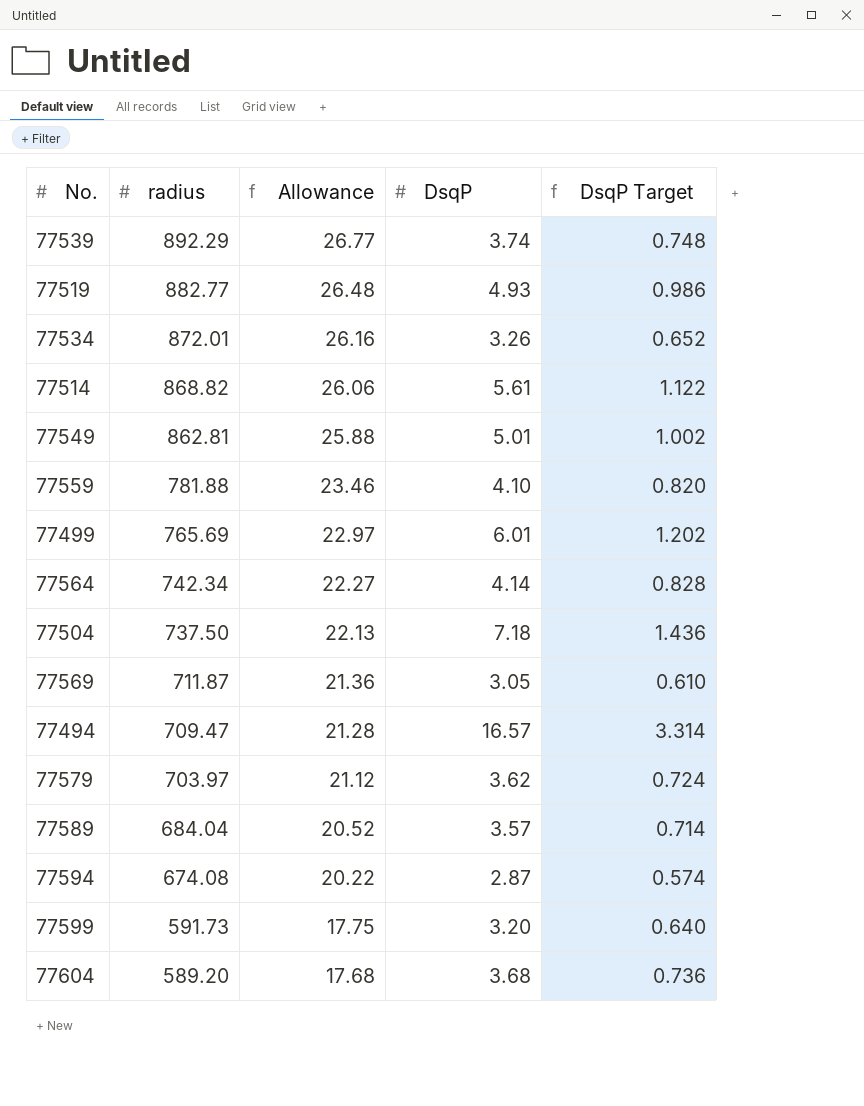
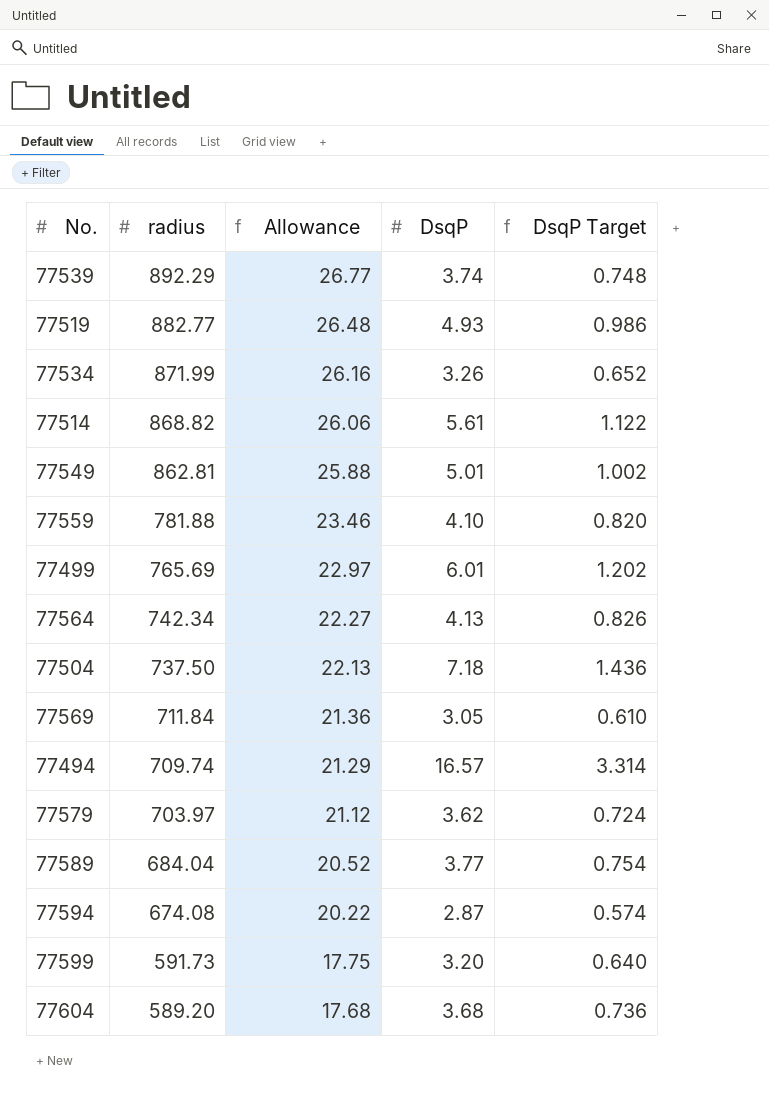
77534 | radius: 872.01 -> 871.99
77564 | DsqP: 4.14 -> 4.13
77564 | DsqP Target: 0.828 -> 0.826
77569 | radius: 711.87 -> 711.84
77494 | radius: 709.47 -> 709.74
77494 | Allowance: 21.28 -> 21.29
77589 | DsqP: 3.57 -> 3.77
77589 | DsqP Target: 0.714 -> 0.754

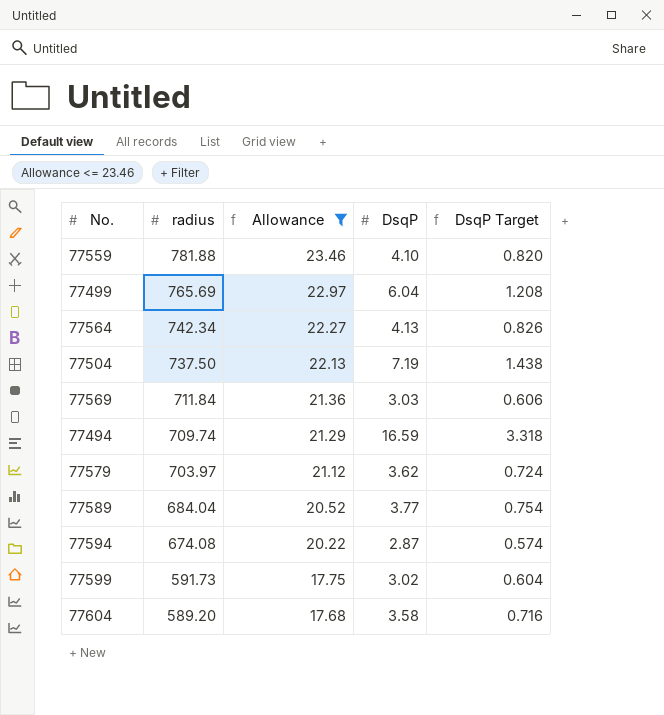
filter: none -> Allowance <= 23.46
77499 | DsqP: 6.01 -> 6.04
77499 | DsqP Target: 1.202 -> 1.208
77504 | DsqP: 7.18 -> 7.19
77504 | DsqP Target: 1.436 -> 1.438
77569 | DsqP: 3.05 -> 3.03
77569 | DsqP Target: 0.610 -> 0.606
77494 | DsqP: 16.57 -> 16.59
77494 | DsqP Target: 3.314 -> 3.318
77599 | DsqP: 3.20 -> 3.02
77599 | DsqP Target: 0.640 -> 0.604
77604 | DsqP: 3.68 -> 3.58
77604 | DsqP Target: 0.736 -> 0.716

